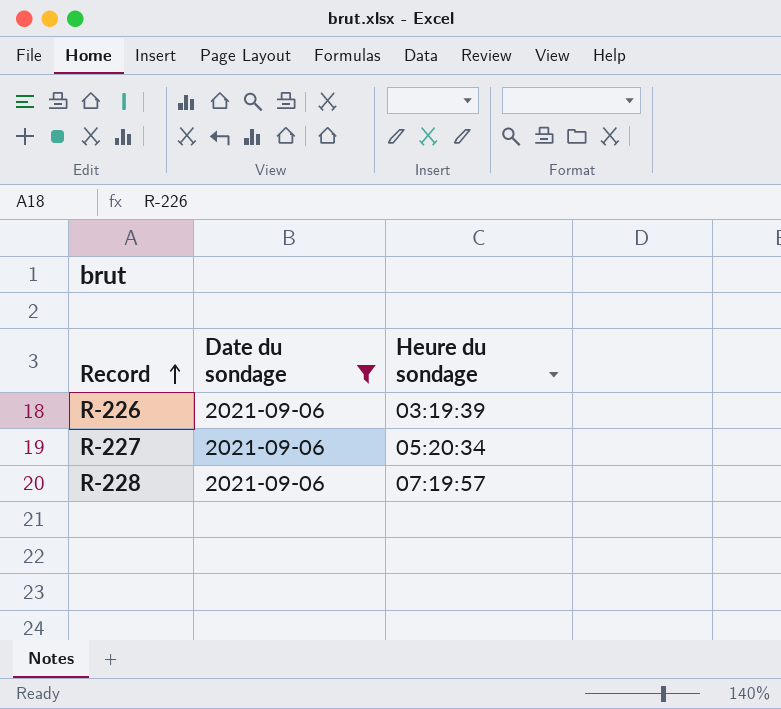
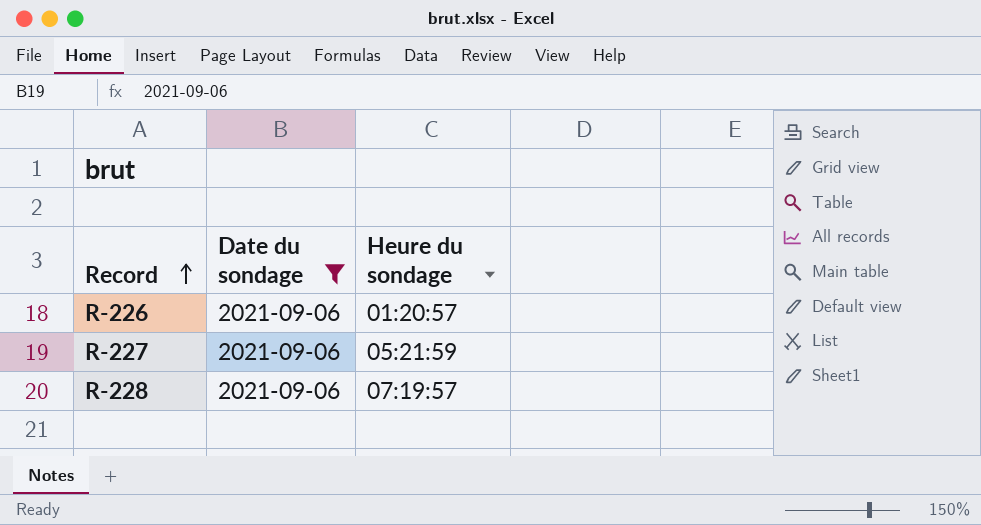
R-226 | Heure du sondage: 03:19:39 -> 01:20:57
R-227 | Heure du sondage: 05:20:34 -> 05:21:59

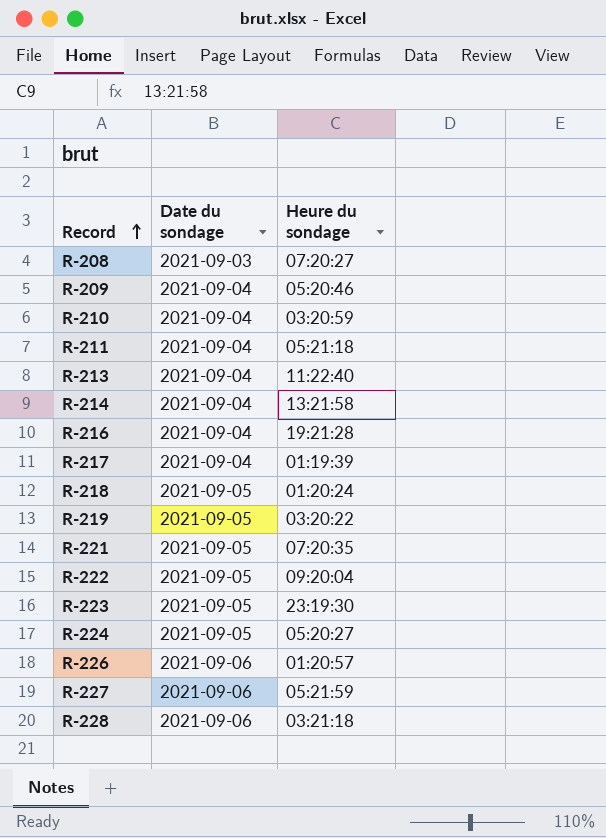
filter: Date du sondage = 2021-09-06 -> none
R-228 | Heure du sondage: 07:19:57 -> 03:21:18

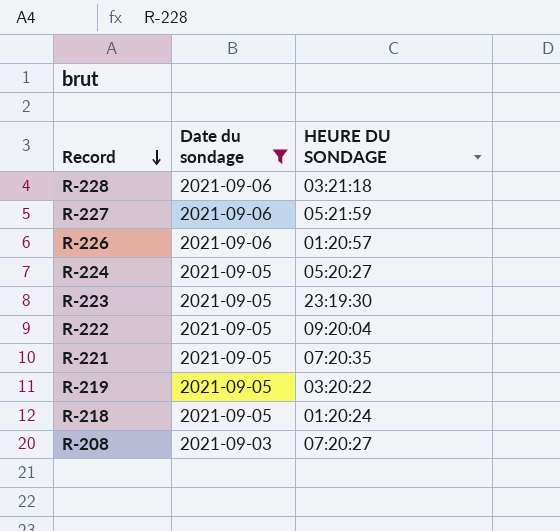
filter: none -> Date du sondage != 2021-09-04
row order: Record ascending -> Record descending
column name: Heure du sondage -> HEURE DU SONDAGE

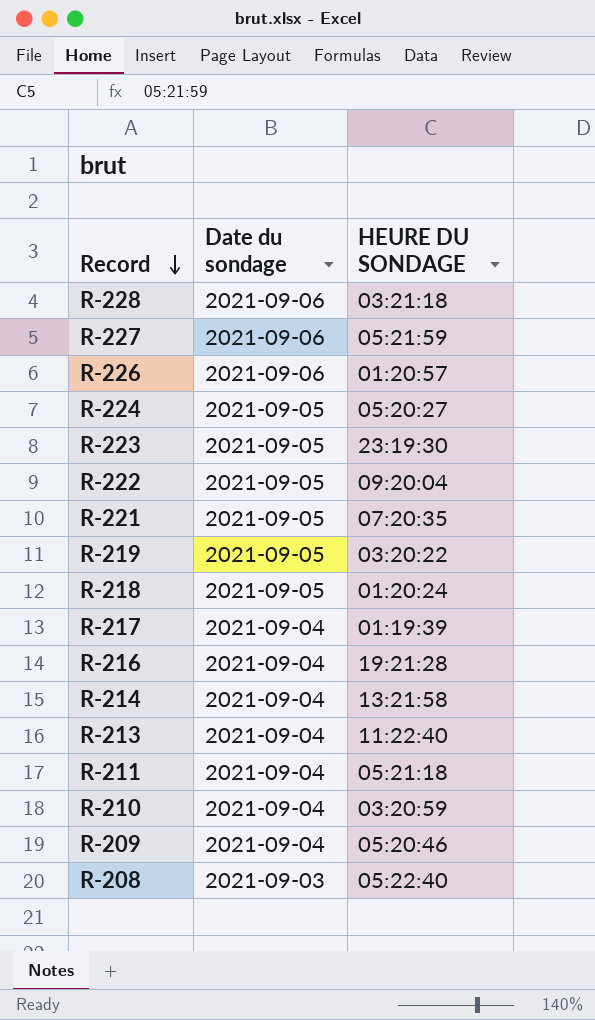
filter: Date du sondage != 2021-09-04 -> none
R-208 | HEURE DU SONDAGE: 07:20:27 -> 05:22:40

